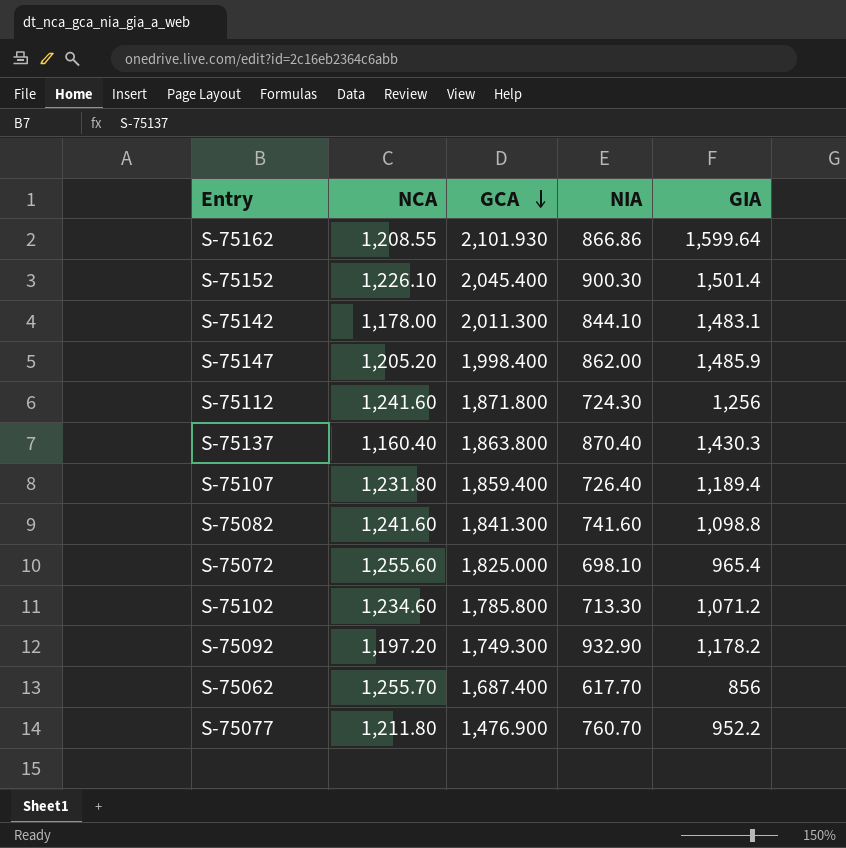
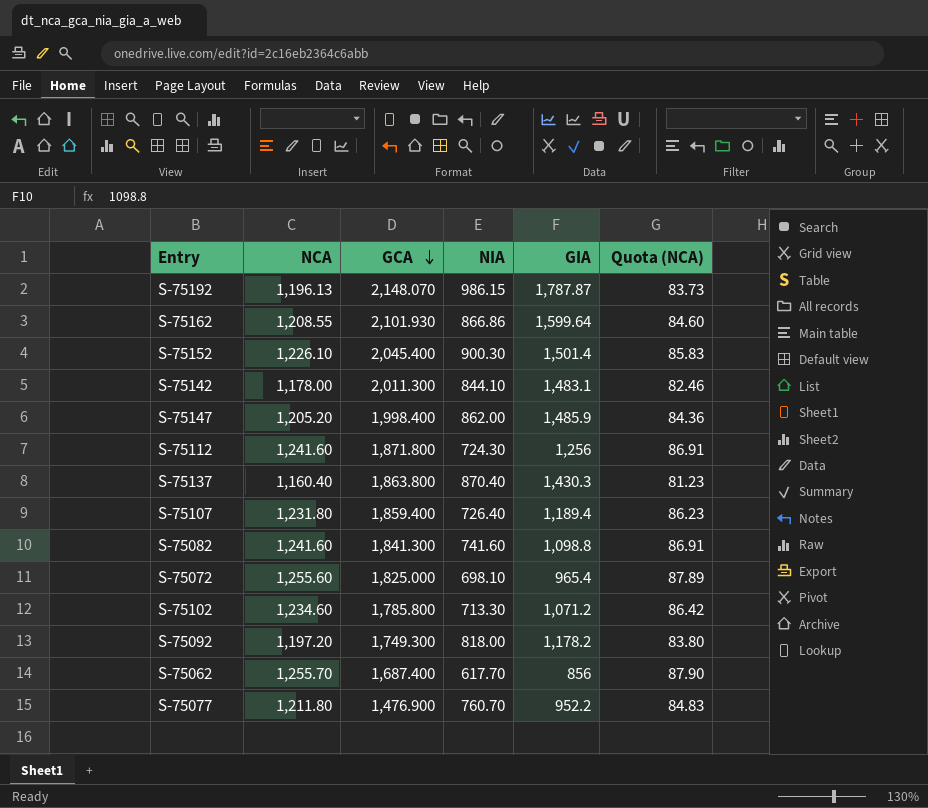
column Quota (NCA) | formula: none -> [NCA] * 0.07
row S-75192: none -> 1,196.13 | 2,148.070 | 986.15 | 1,787.87 | 83.73
S-75092 | NIA: 932.90 -> 818.00

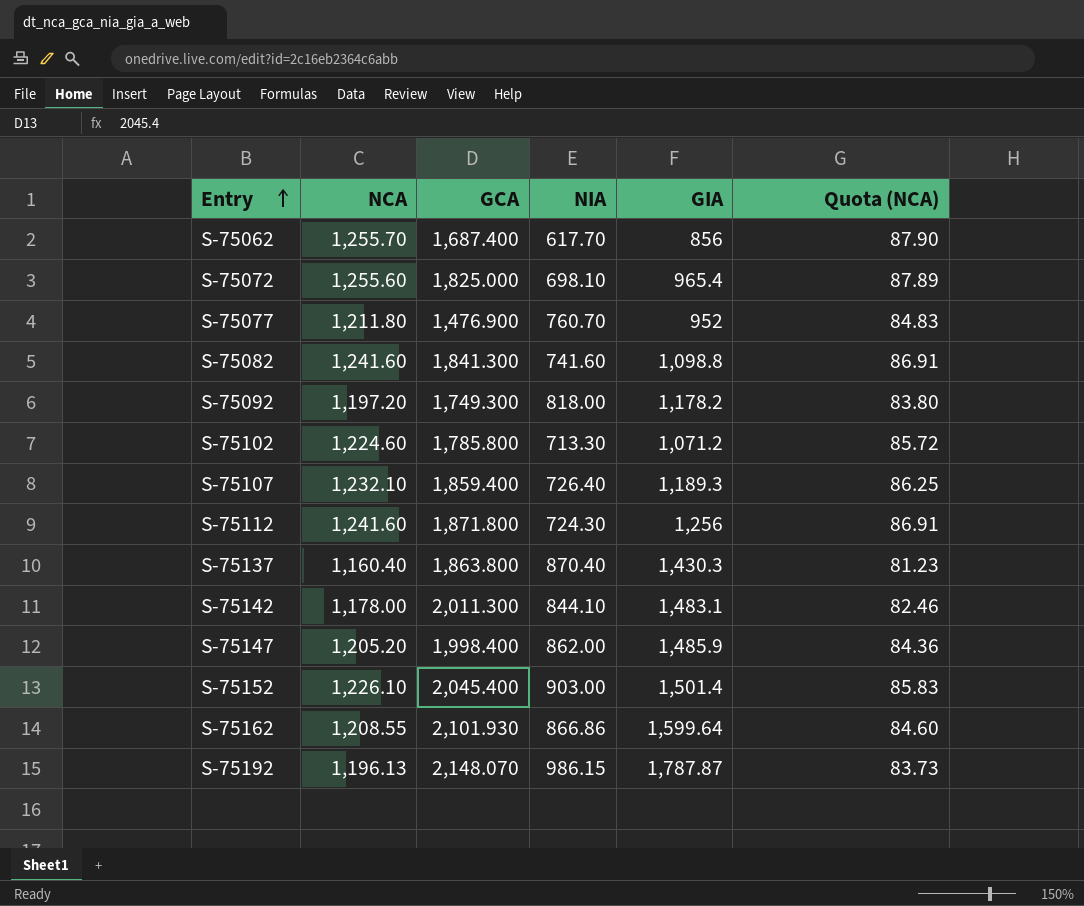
row order: GCA descending -> Entry ascending
S-75077 | GIA: 952.2 -> 952
S-75102 | NCA: 1,234.60 -> 1,224.60
S-75102 | Quota (NCA): 86.42 -> 85.72
S-75107 | NCA: 1,231.80 -> 1,232.10
S-75107 | GIA: 1,189.4 -> 1,189.3
S-75107 | Quota (NCA): 86.23 -> 86.25
S-75152 | NIA: 900.30 -> 903.00

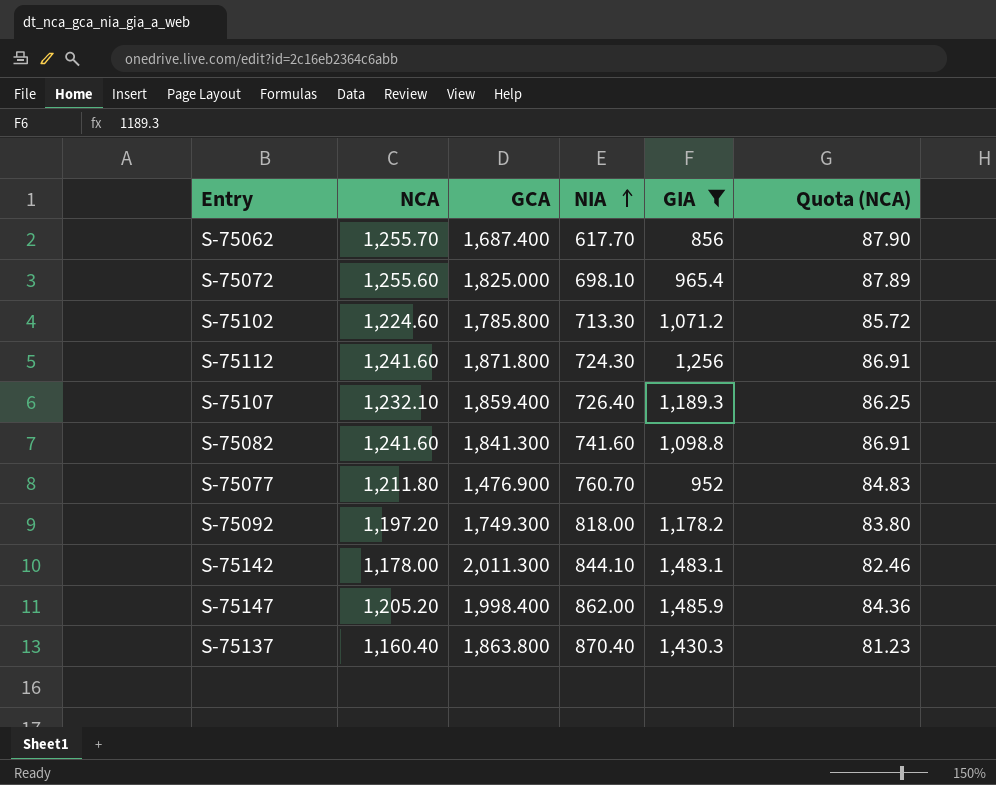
filter: none -> GIA <= 1,485.9
row order: Entry ascending -> NIA ascending

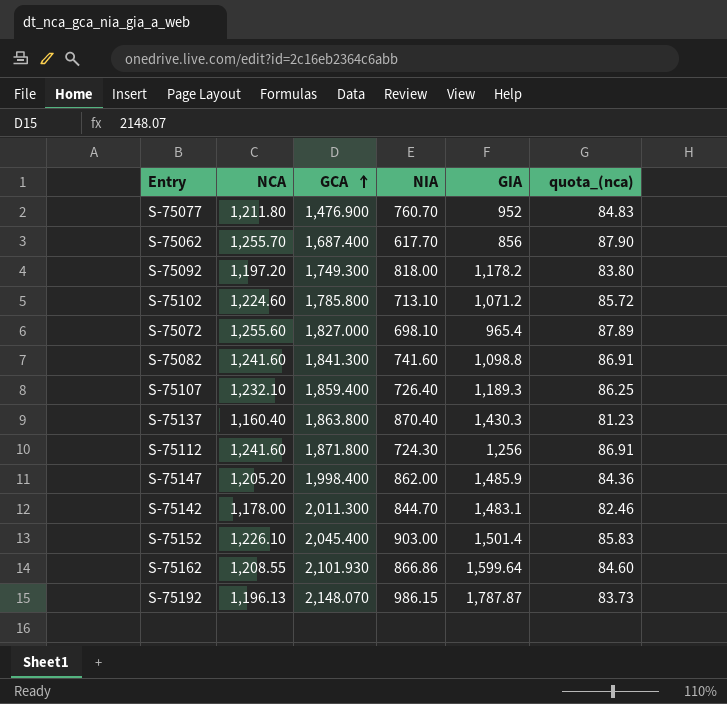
filter: GIA <= 1,485.9 -> none
row order: NIA ascending -> GCA ascending
column name: Quota (NCA) -> quota_(nca)
S-75102 | NIA: 713.30 -> 713.10
S-75072 | GCA: 1,825.000 -> 1,827.000
S-75142 | NIA: 844.10 -> 844.70

